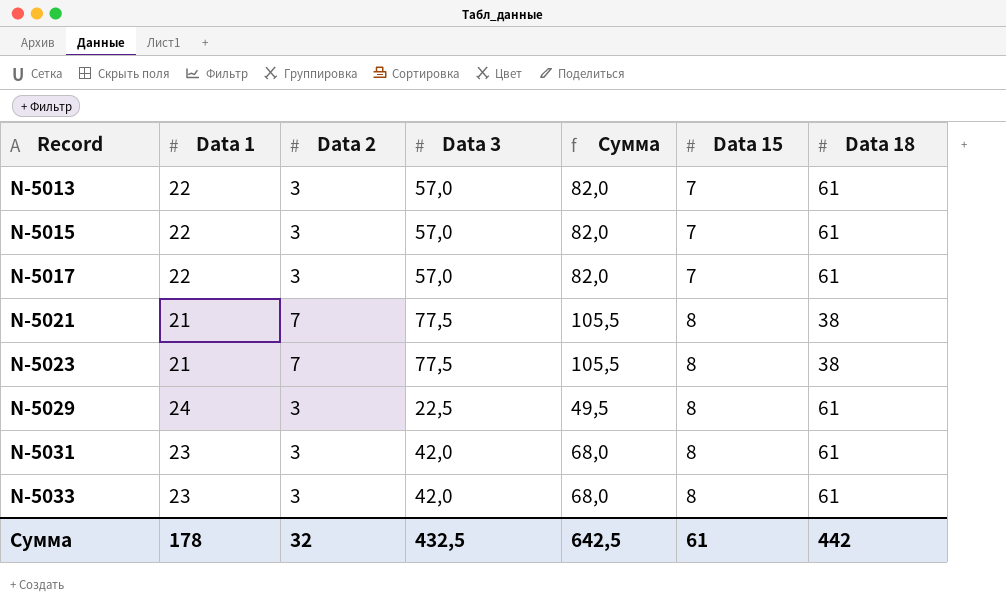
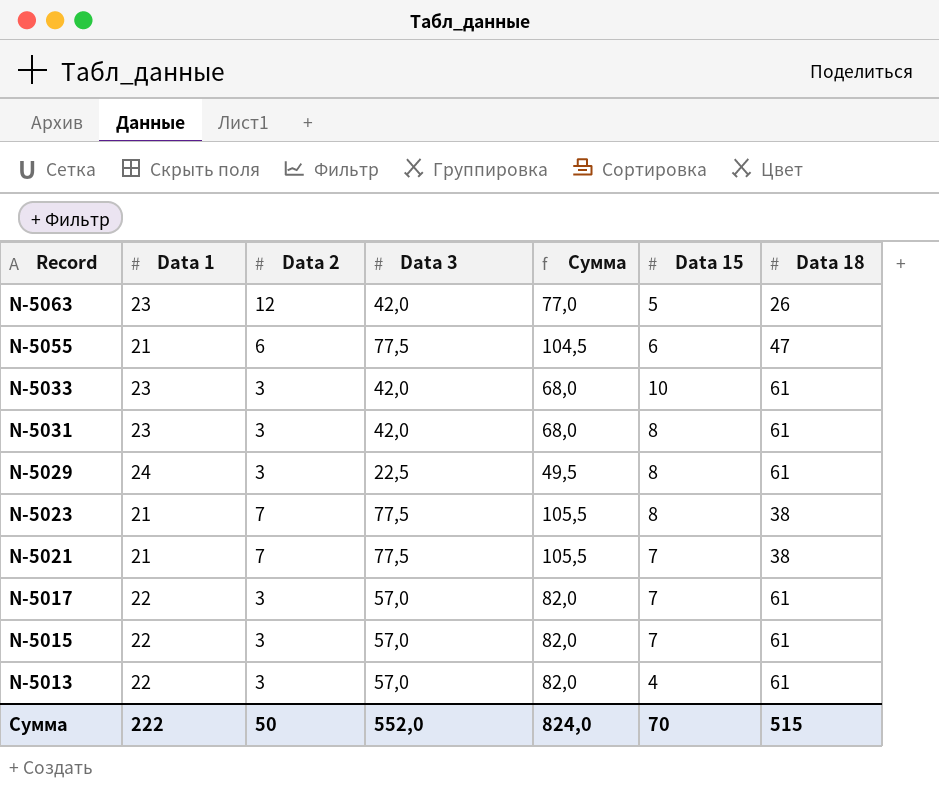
row order: Record ascending -> Record descending
row N-5063: none -> 23 | 12 | 42,0 | 77,0 | 5 | 26
row N-5055: none -> 21 | 6 | 77,5 | 104,5 | 6 | 47
N-5033 | Data 15: 8 -> 10
N-5021 | Data 15: 8 -> 7
N-5013 | Data 15: 7 -> 4
Сумма | Data 1: 178 -> 222
Сумма | Data 2: 32 -> 50
Сумма | Data 3: 432,5 -> 552,0
Сумма | Сумма: 642,5 -> 824,0
Сумма | Data 15: 61 -> 70
Сумма | Data 18: 442 -> 515

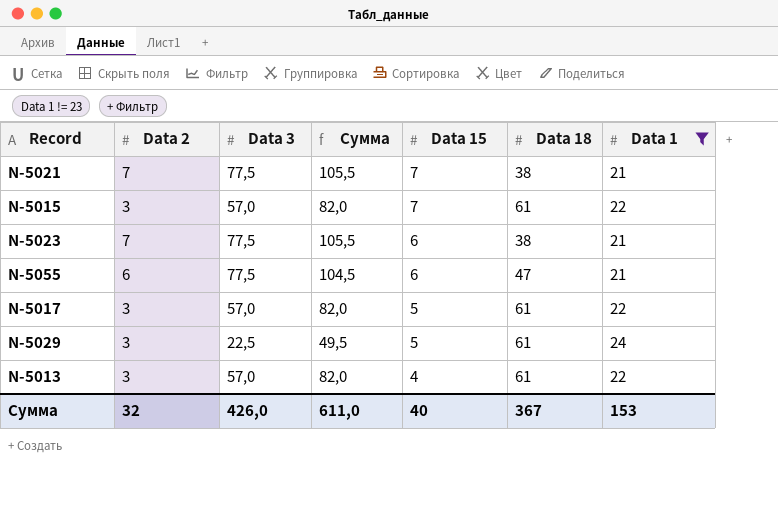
filter: none -> Data 1 != 23
row order: Record descending -> Data 15 descending
column Data 1 | position: 2 -> 7
N-5023 | Data 15: 8 -> 6
N-5017 | Data 15: 7 -> 5
N-5029 | Data 15: 8 -> 5
Сумма | Data 2: 50 -> 32
Сумма | Data 3: 552,0 -> 426,0
Сумма | Сумма: 824,0 -> 611,0
Сумма | Data 15: 70 -> 40
Сумма | Data 18: 515 -> 367
Сумма | Data 1: 222 -> 153

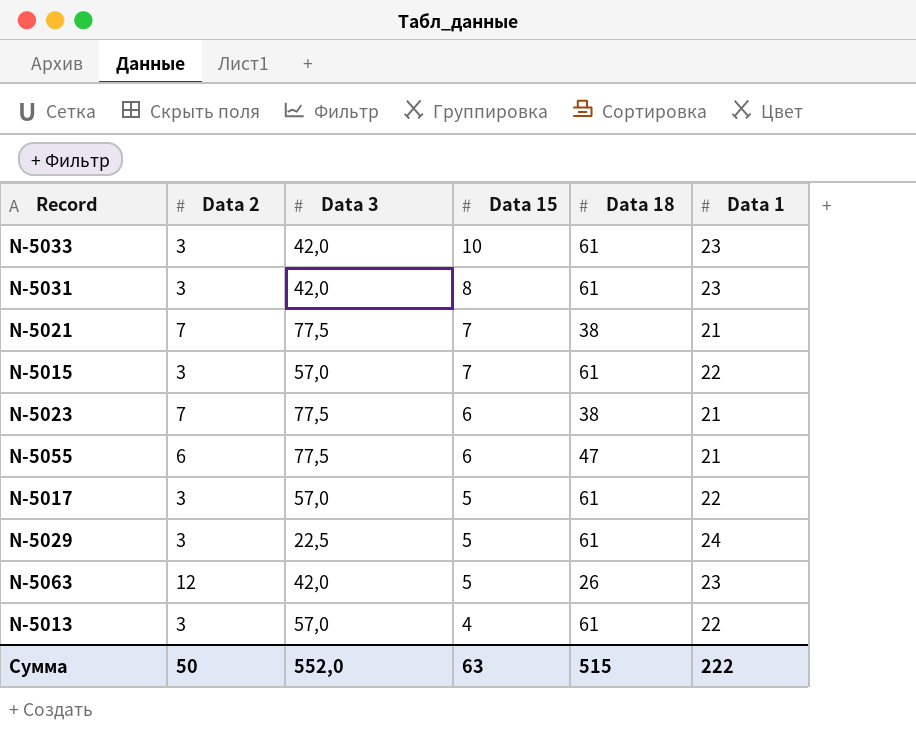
filter: Data 1 != 23 -> none
column Сумма | formula: [Data 2] + [Data 3] + [Data 1] -> none
Сумма | Data 2: 32 -> 50
Сумма | Data 3: 426,0 -> 552,0
Сумма | Data 15: 40 -> 63
Сумма | Data 18: 367 -> 515
Сумма | Data 1: 153 -> 222

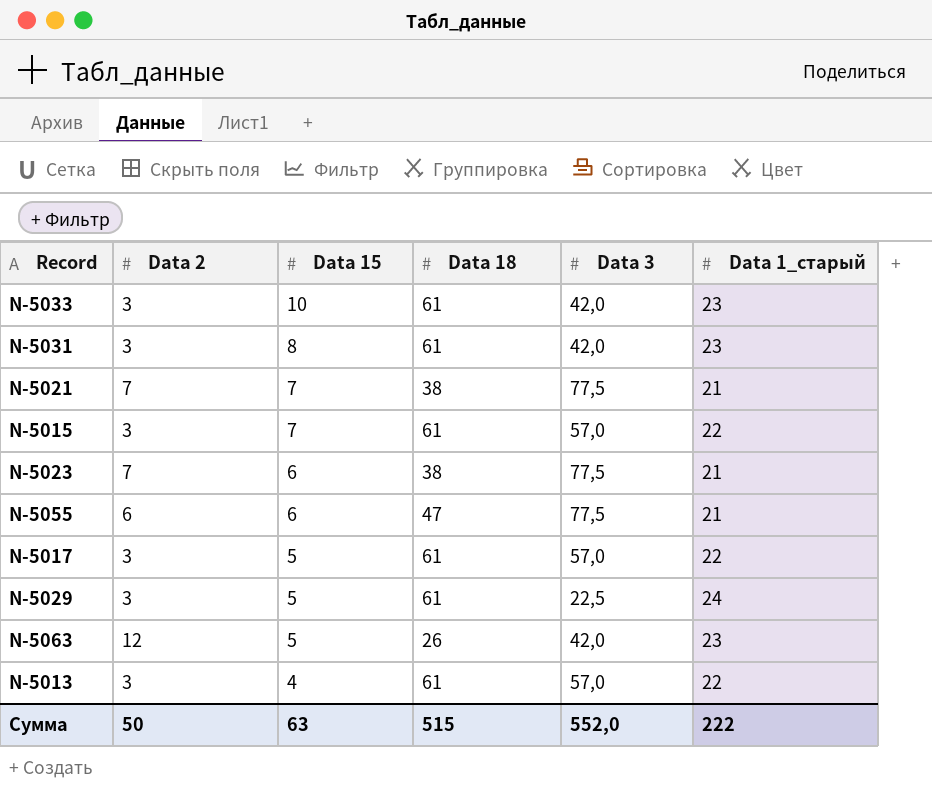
column Data 3 | position: 3 -> 5
column name: Data 1 -> Data 1_старый

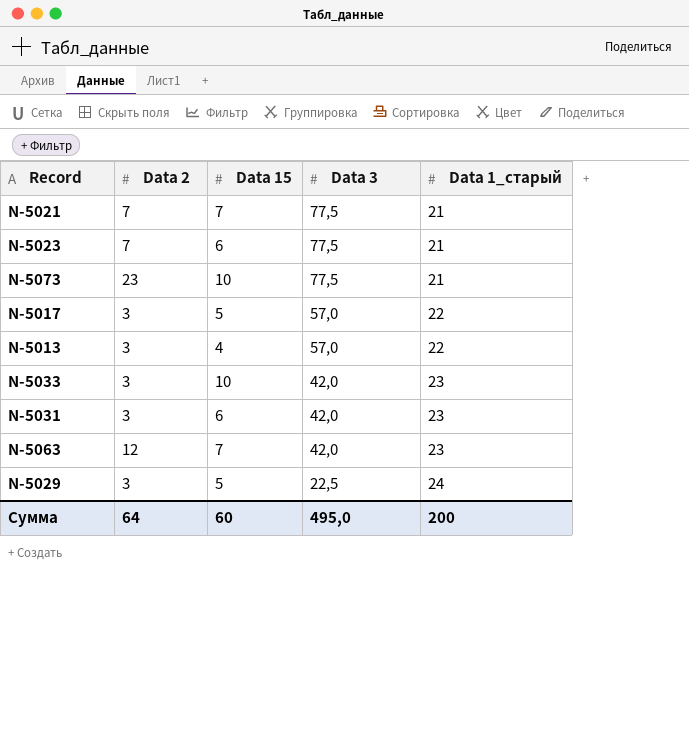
row order: Data 15 descending -> Data 3 descending
column Data 18 | position: 4 -> none
row N-5015: 3 | 7 | 61 | 57,0 | 22 -> none
row N-5055: 6 | 6 | 47 | 77,5 | 21 -> none
row N-5073: none -> 23 | 10 | 77,5 | 21
N-5031 | Data 15: 8 -> 6
N-5063 | Data 15: 5 -> 7
Сумма | Data 2: 50 -> 64
Сумма | Data 15: 63 -> 60
Сумма | Data 3: 552,0 -> 495,0
Сумма | Data 1_старый: 222 -> 200

